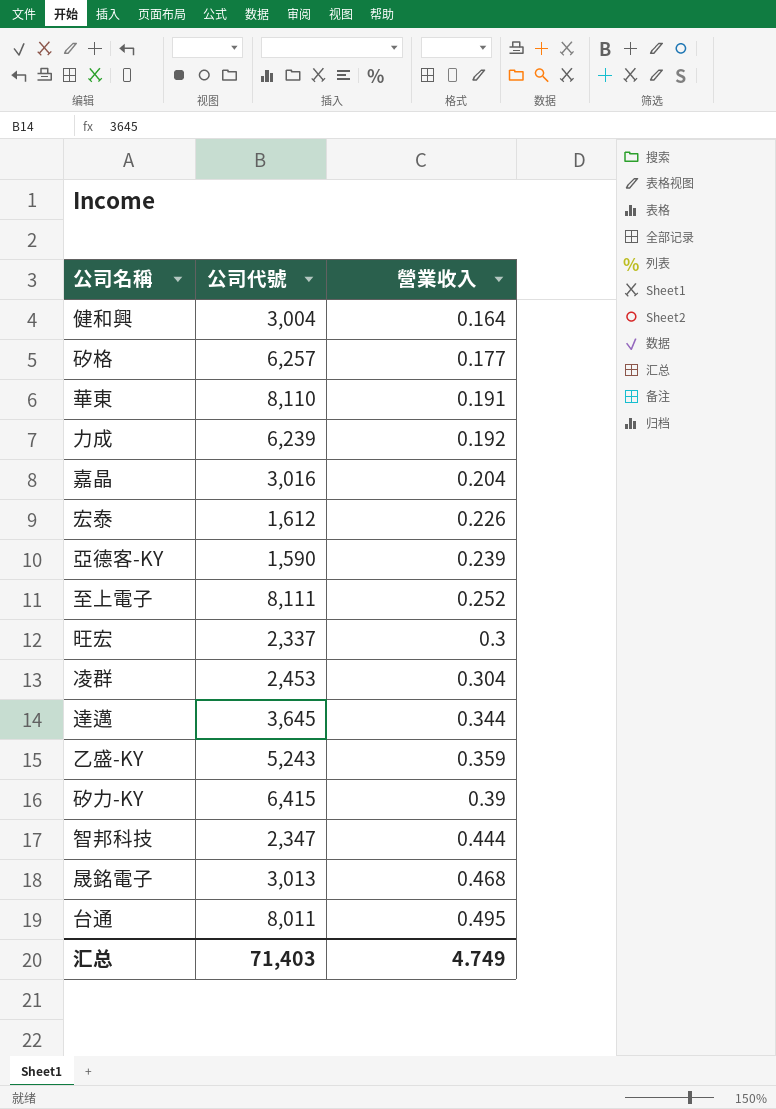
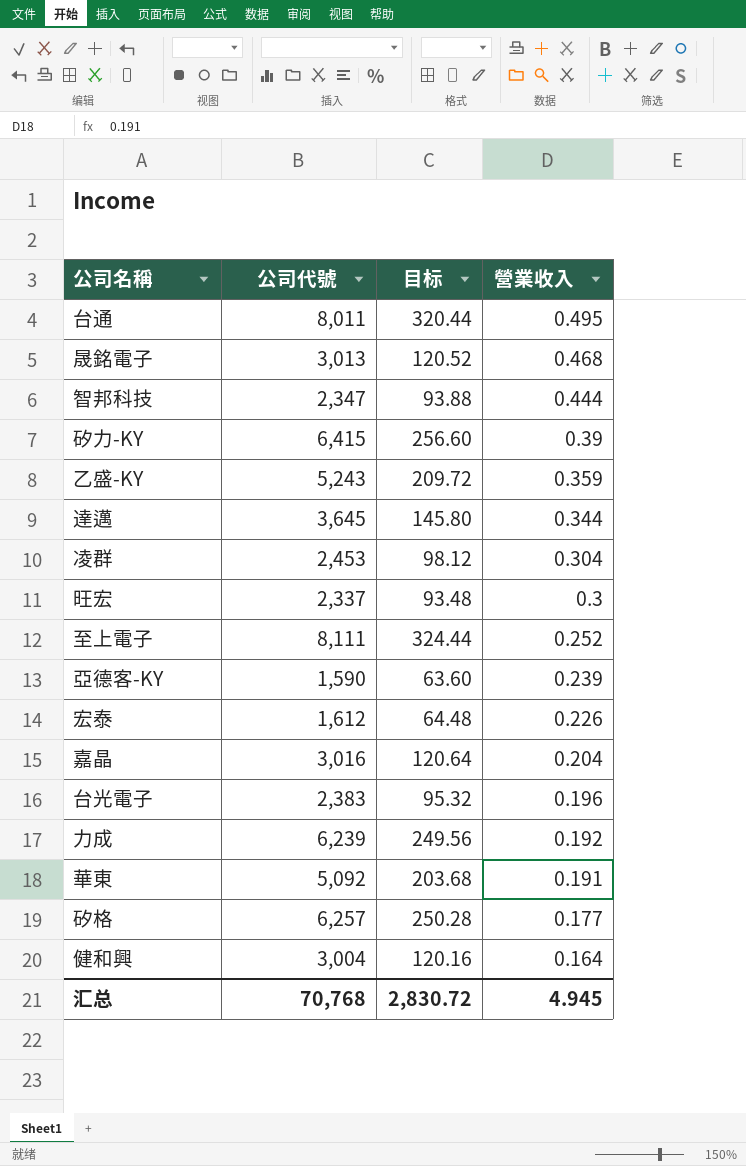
row order: 營業收入 ascending -> 營業收入 descending
column 目标 | formula: none -> [公司代號] * 0.04
row 台光電子: none -> 2,383 | 95.32 | 0.196
華東 | 公司代號: 8,110 -> 5,092
汇总 | 公司代號: 71,403 -> 70,768
汇总 | 營業收入: 4.749 -> 4.945

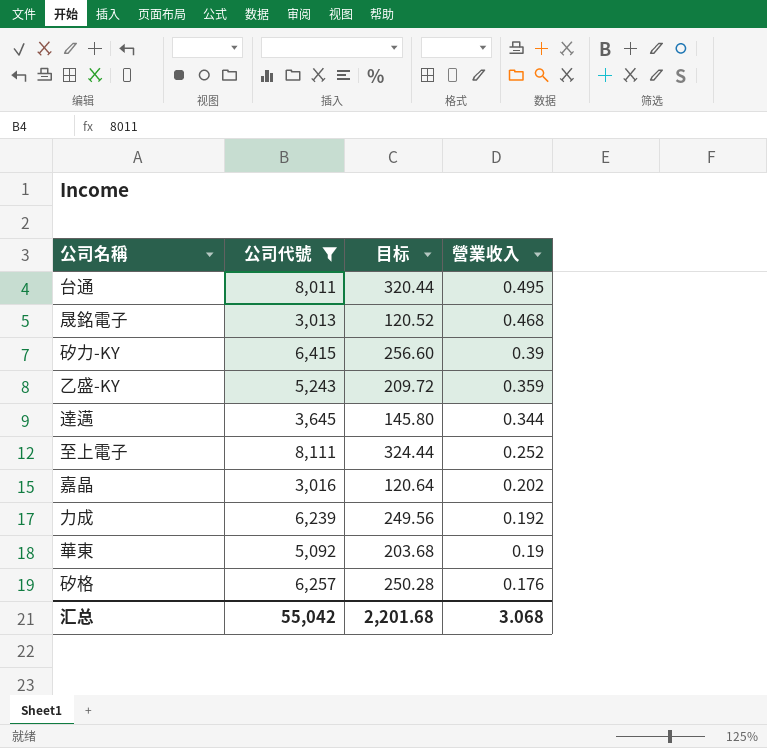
filter: none -> 公司代號 >= 3,013
嘉晶 | 營業收入: 0.204 -> 0.202
華東 | 營業收入: 0.191 -> 0.19
矽格 | 營業收入: 0.177 -> 0.176
汇总 | 公司代號: 70,768 -> 55,042
汇总 | 目标: 2,830.72 -> 2,201.68
汇总 | 營業收入: 4.945 -> 3.068

